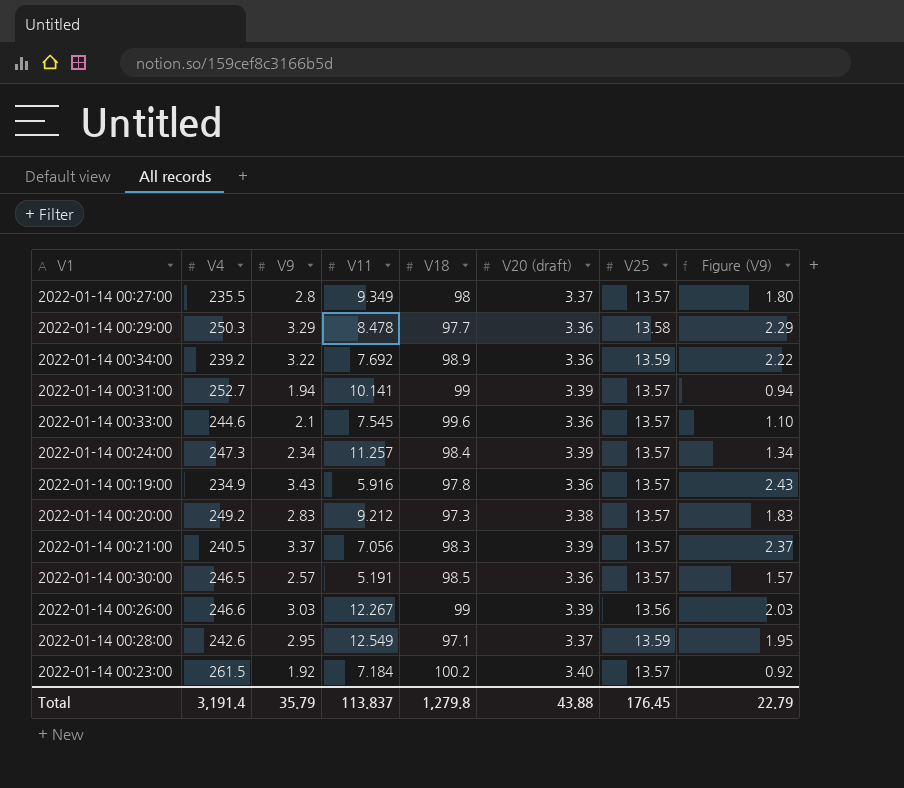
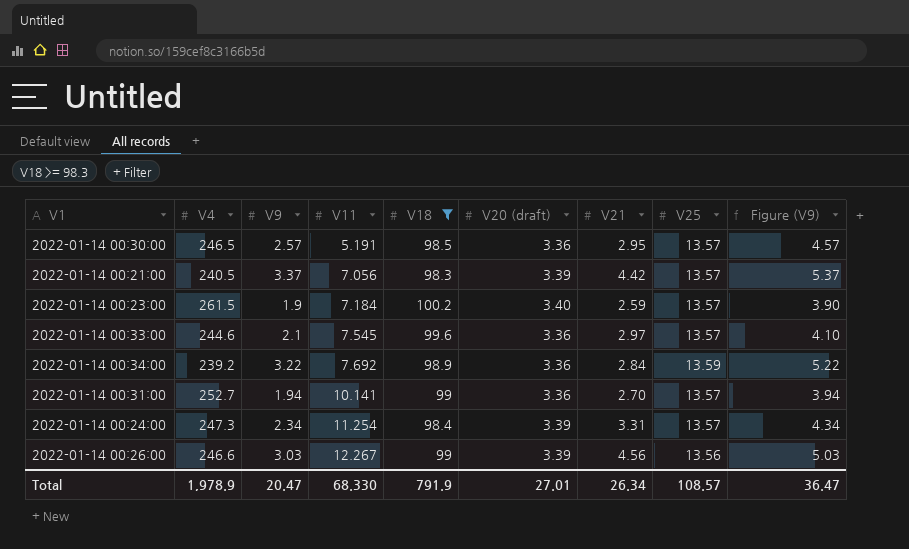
filter: none -> V18 >= 98.3
row order: none -> V11 ascending
column V21 | position: none -> 7
column Figure (V9) | formula: [V9] - 1 -> [V9] + 2
2022-01-14 00:23:00 | V9: 1.92 -> 1.9
2022-01-14 00:31:00 | V20 (draft): 3.39 -> 3.36
2022-01-14 00:24:00 | V11: 11.257 -> 11.254
Total | V4: 3,191.4 -> 1,978.9
Total | V9: 35.79 -> 20.47
Total | V11: 113.837 -> 68.330
Total | V18: 1,279.8 -> 791.9
Total | V20 (draft): 43.88 -> 27.01
Total | V25: 176.45 -> 108.57
Total | Figure (V9): 22.79 -> 36.47

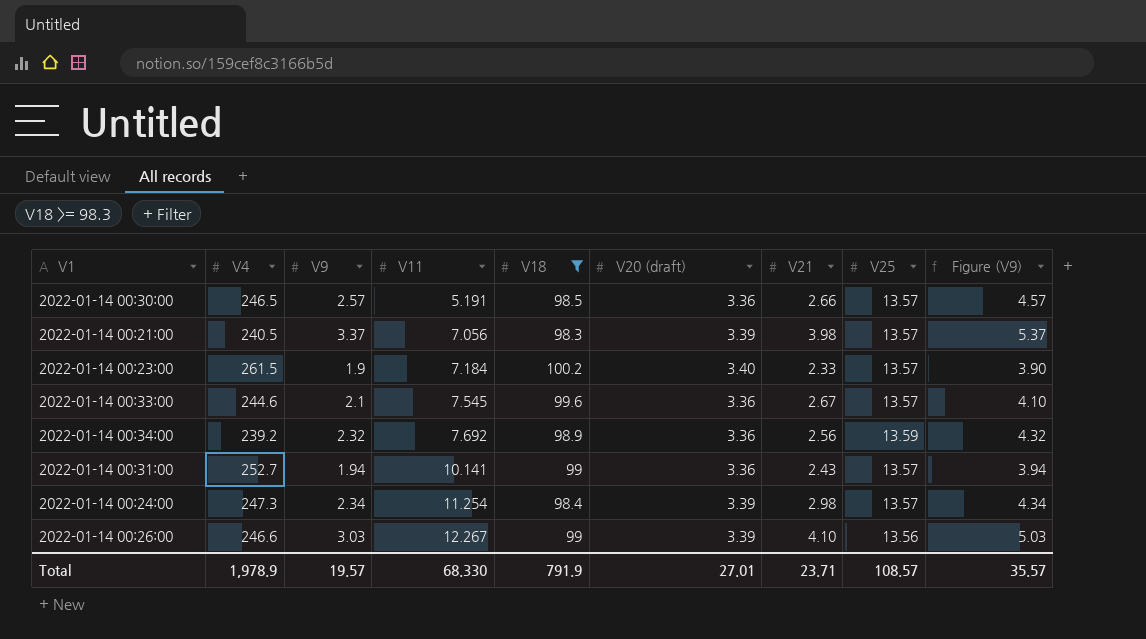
2022-01-14 00:30:00 | V21: 2.95 -> 2.66
2022-01-14 00:21:00 | V21: 4.42 -> 3.98
2022-01-14 00:23:00 | V21: 2.59 -> 2.33
2022-01-14 00:33:00 | V21: 2.97 -> 2.67
2022-01-14 00:34:00 | V9: 3.22 -> 2.32
2022-01-14 00:34:00 | V21: 2.84 -> 2.56
2022-01-14 00:34:00 | Figure (V9): 5.22 -> 4.32
2022-01-14 00:31:00 | V21: 2.70 -> 2.43
2022-01-14 00:24:00 | V21: 3.31 -> 2.98
2022-01-14 00:26:00 | V21: 4.56 -> 4.10
Total | V9: 20.47 -> 19.57
Total | V21: 26.34 -> 23.71
Total | Figure (V9): 36.47 -> 35.57

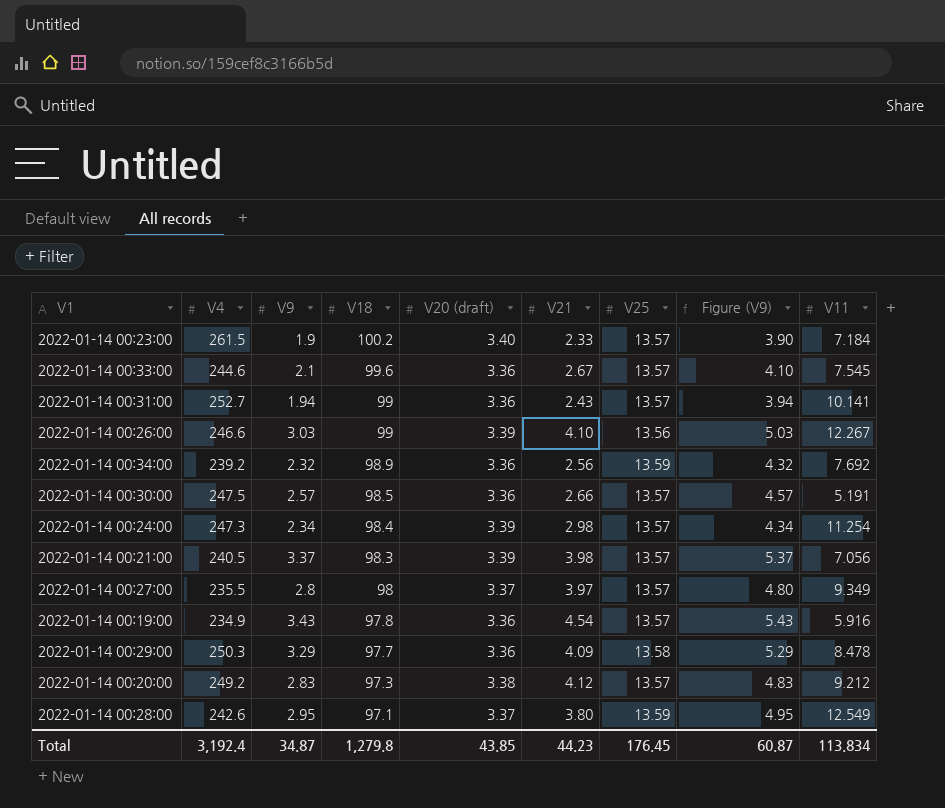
filter: V18 >= 98.3 -> none
row order: V11 ascending -> V18 descending
column V11 | position: 4 -> 9
2022-01-14 00:30:00 | V4: 246.5 -> 247.5
Total | V4: 1,978.9 -> 3,192.4
Total | V9: 19.57 -> 34.87
Total | V18: 791.9 -> 1,279.8
Total | V20 (draft): 27.01 -> 43.85
Total | V21: 23.71 -> 44.23
Total | V25: 108.57 -> 176.45
Total | Figure (V9): 35.57 -> 60.87
Total | V11: 68.330 -> 113.834

